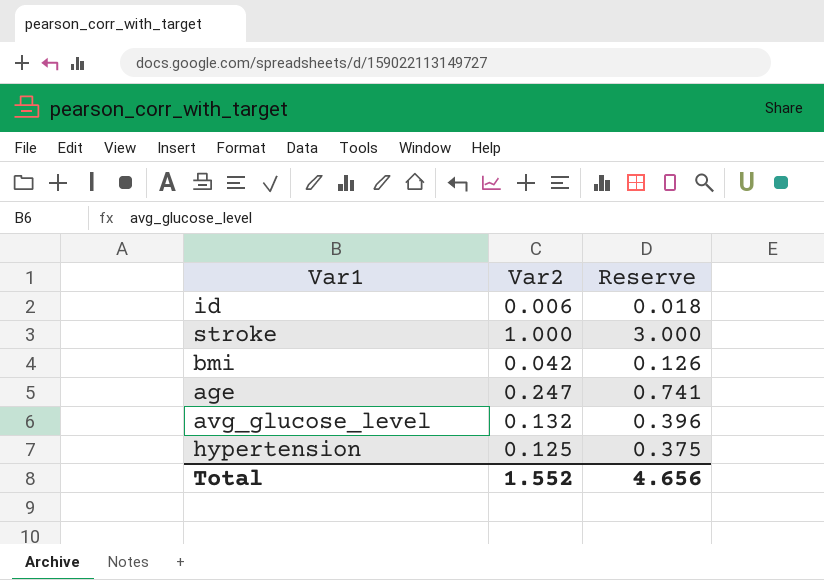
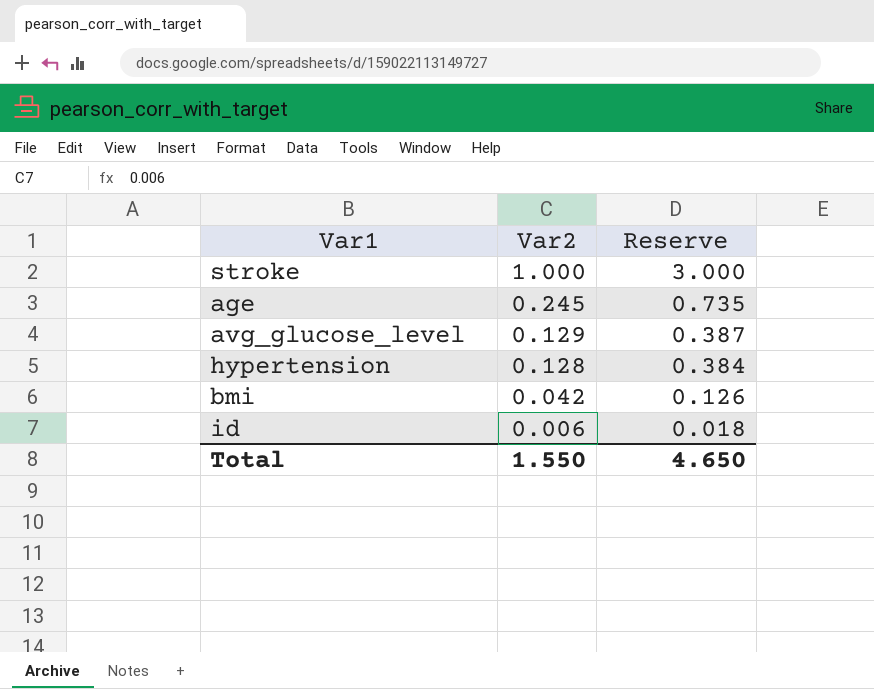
row order: none -> Var2 descending
age | Var2: 0.247 -> 0.245
age | Reserve: 0.741 -> 0.735
avg_glucose_level | Var2: 0.132 -> 0.129
avg_glucose_level | Reserve: 0.396 -> 0.387
hypertension | Var2: 0.125 -> 0.128
hypertension | Reserve: 0.375 -> 0.384
Total | Var2: 1.552 -> 1.550
Total | Reserve: 4.656 -> 4.650

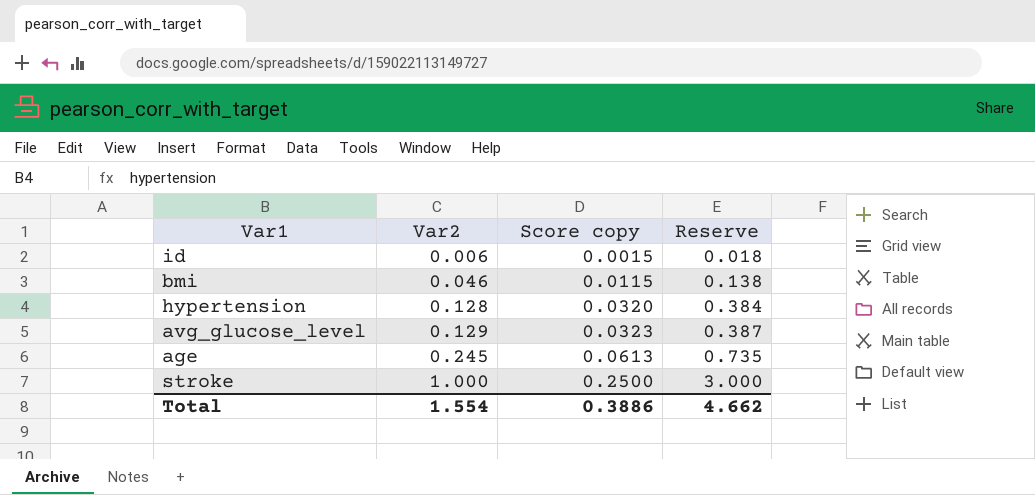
row order: Var2 descending -> Var2 ascending
column Score copy | formula: none -> [Var2] * 0.25
bmi | Var2: 0.042 -> 0.046
bmi | Reserve: 0.126 -> 0.138
Total | Var2: 1.550 -> 1.554
Total | Reserve: 4.650 -> 4.662

